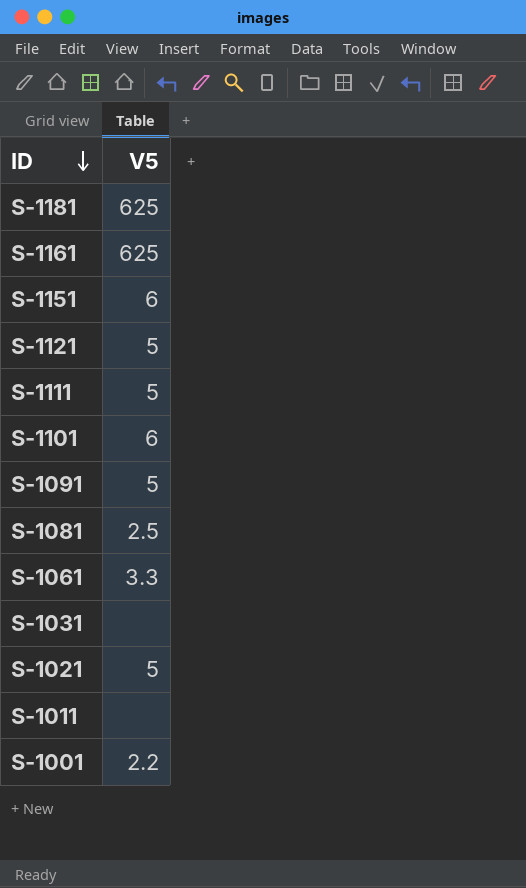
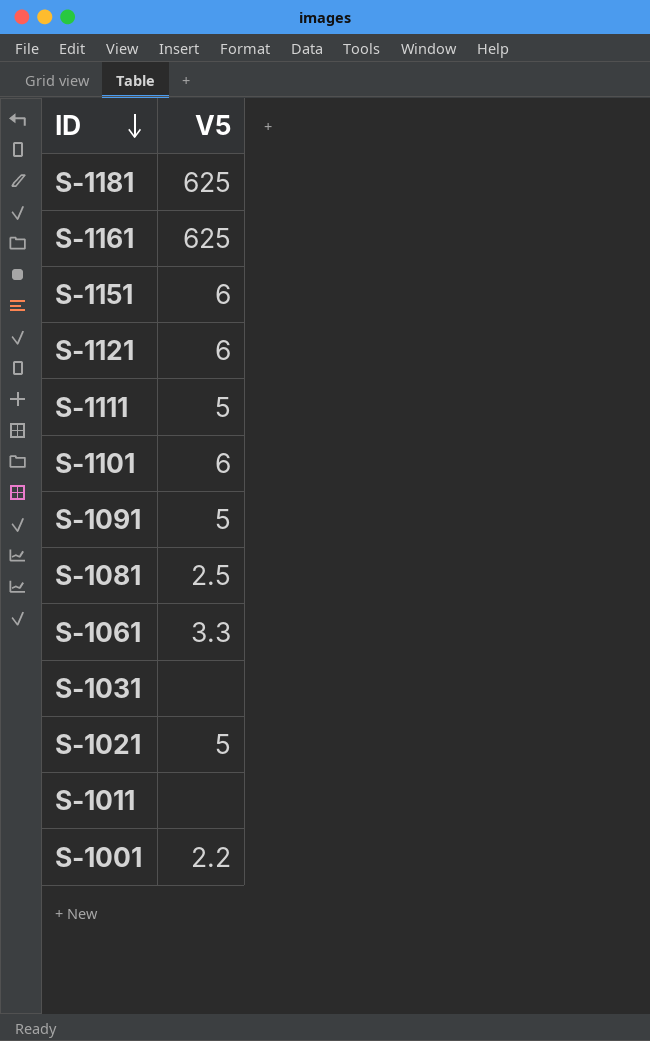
S-1121 | V5: 5 -> 6

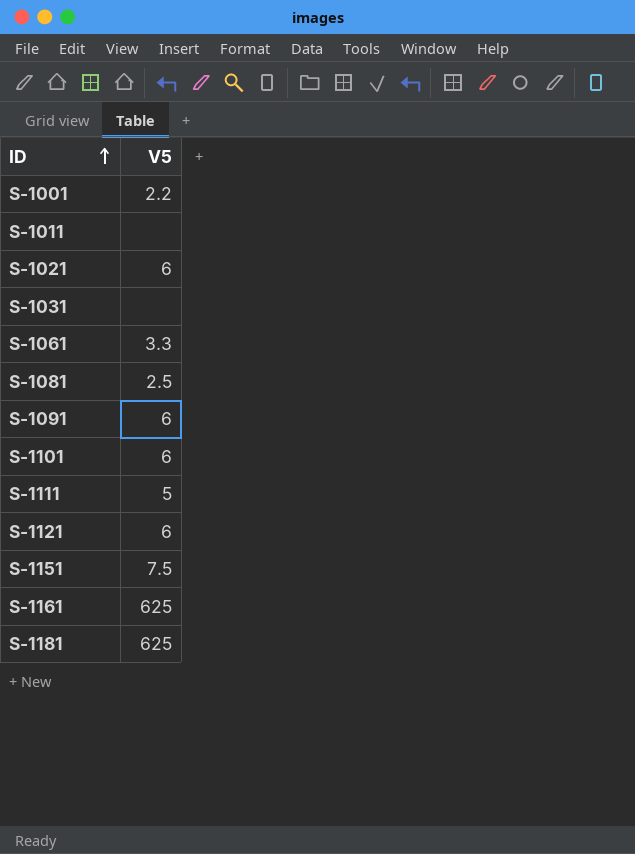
row order: ID descending -> ID ascending
S-1021 | V5: 5 -> 6
S-1091 | V5: 5 -> 6
S-1151 | V5: 6 -> 7.5

